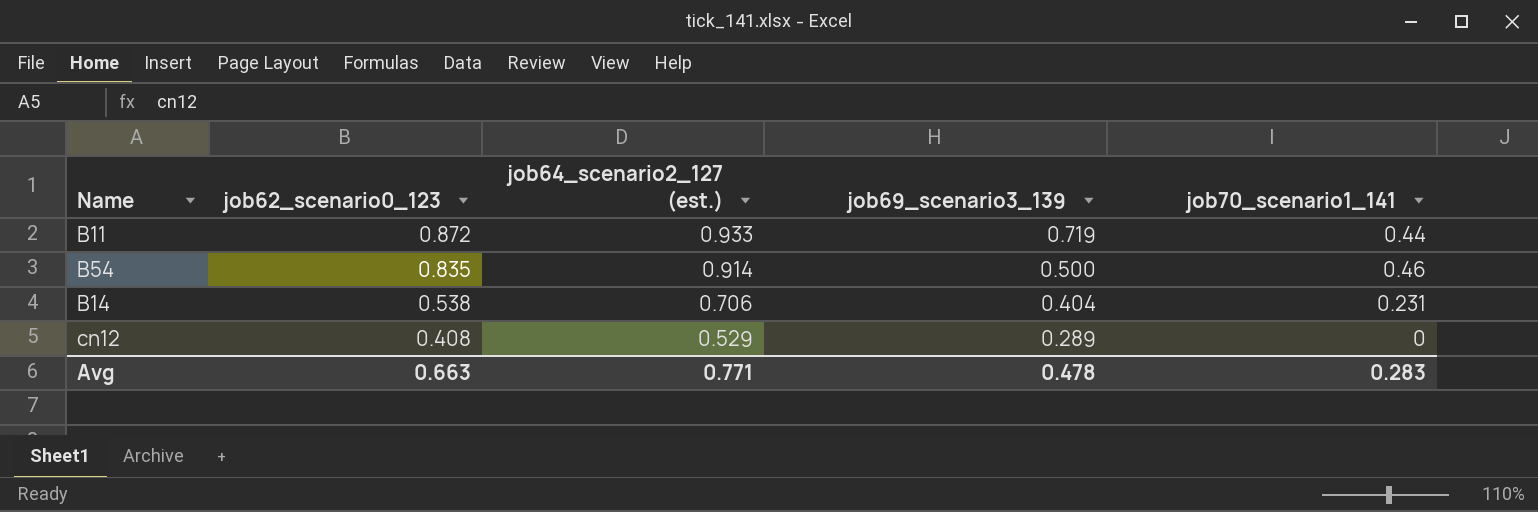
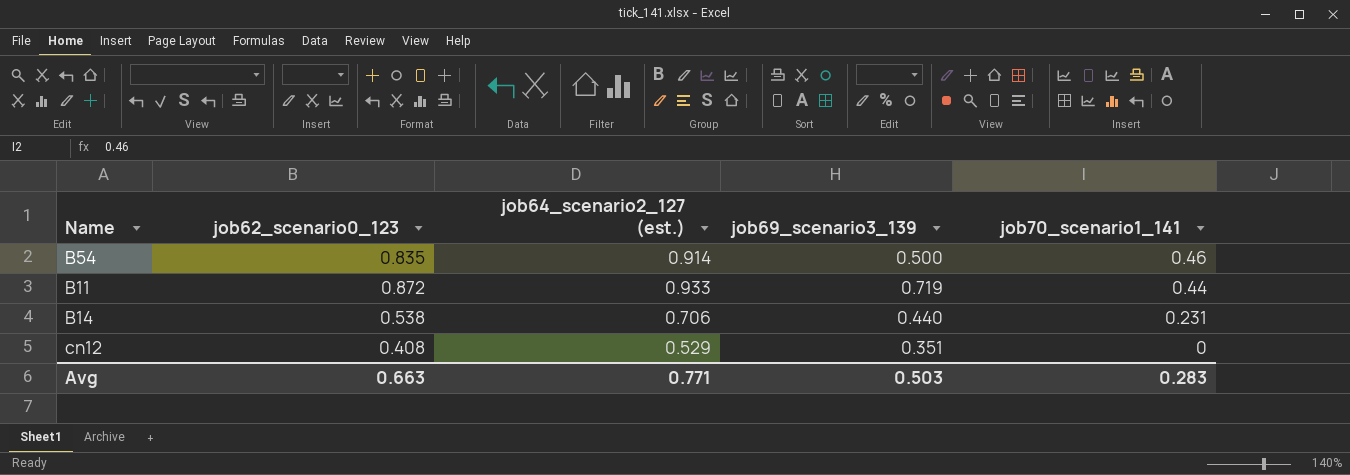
row order: job62_scenario0_123 descending -> job70_scenario1_141 descending
B14 | job69_scenario3_139: 0.404 -> 0.440
cn12 | job69_scenario3_139: 0.289 -> 0.351
Avg | job69_scenario3_139: 0.478 -> 0.503

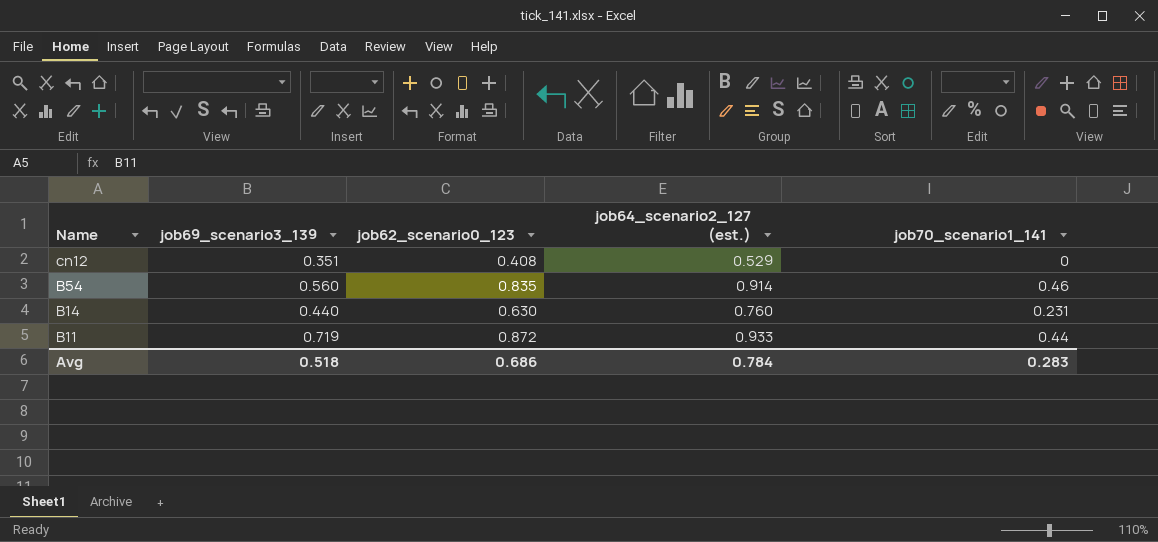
row order: job70_scenario1_141 descending -> Name descending
column job69_scenario3_139 | position: 4 -> 2
B54 | job69_scenario3_139: 0.500 -> 0.560
B14 | job62_scenario0_123: 0.538 -> 0.630
B14 | job64_scenario2_127 (est.): 0.706 -> 0.760
Avg | job69_scenario3_139: 0.503 -> 0.518
Avg | job62_scenario0_123: 0.663 -> 0.686
Avg | job64_scenario2_127 (est.): 0.771 -> 0.784

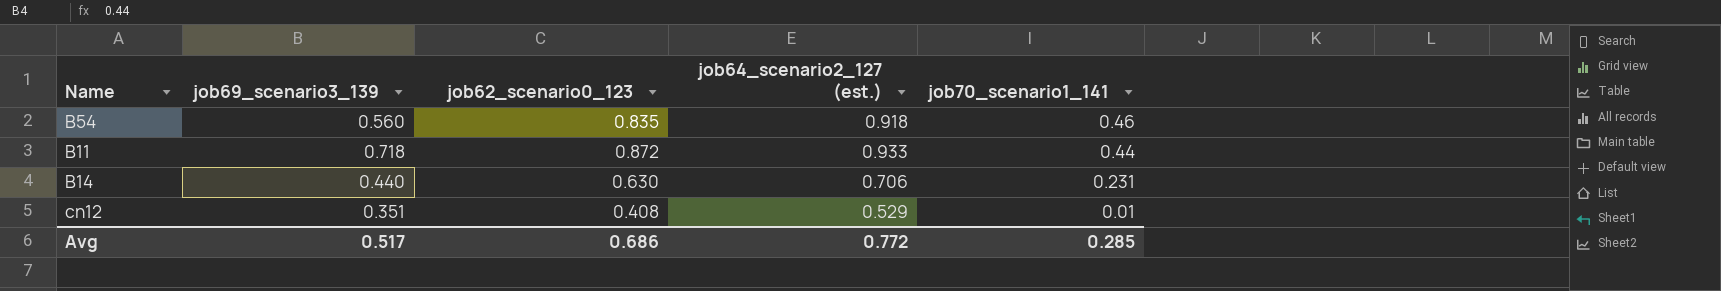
row order: Name descending -> job70_scenario1_141 descending
B54 | job64_scenario2_127 (est.): 0.914 -> 0.918
B11 | job69_scenario3_139: 0.719 -> 0.718
B14 | job64_scenario2_127 (est.): 0.760 -> 0.706
cn12 | job70_scenario1_141: 0 -> 0.01
Avg | job69_scenario3_139: 0.518 -> 0.517
Avg | job64_scenario2_127 (est.): 0.784 -> 0.772
Avg | job70_scenario1_141: 0.283 -> 0.285

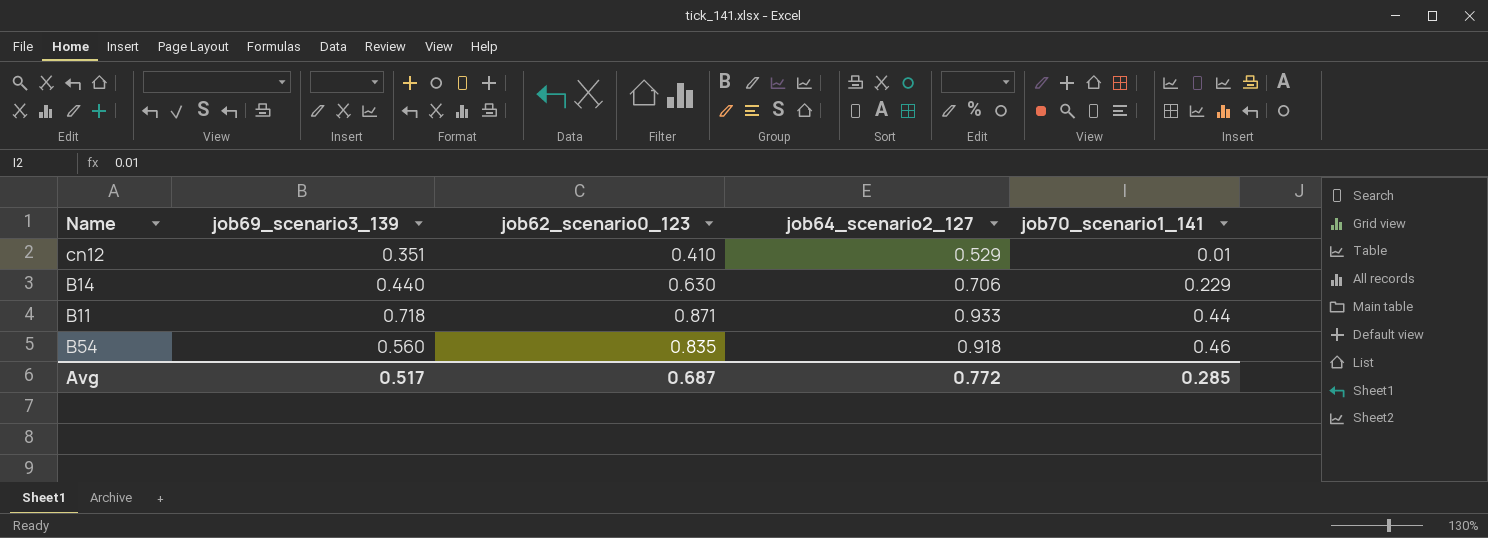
row order: job70_scenario1_141 descending -> job70_scenario1_141 ascending
column name: job64_scenario2_127 (est.) -> job64_scenario2_127
cn12 | job62_scenario0_123: 0.408 -> 0.410
B14 | job70_scenario1_141: 0.231 -> 0.229
B11 | job62_scenario0_123: 0.872 -> 0.871
Avg | job62_scenario0_123: 0.686 -> 0.687

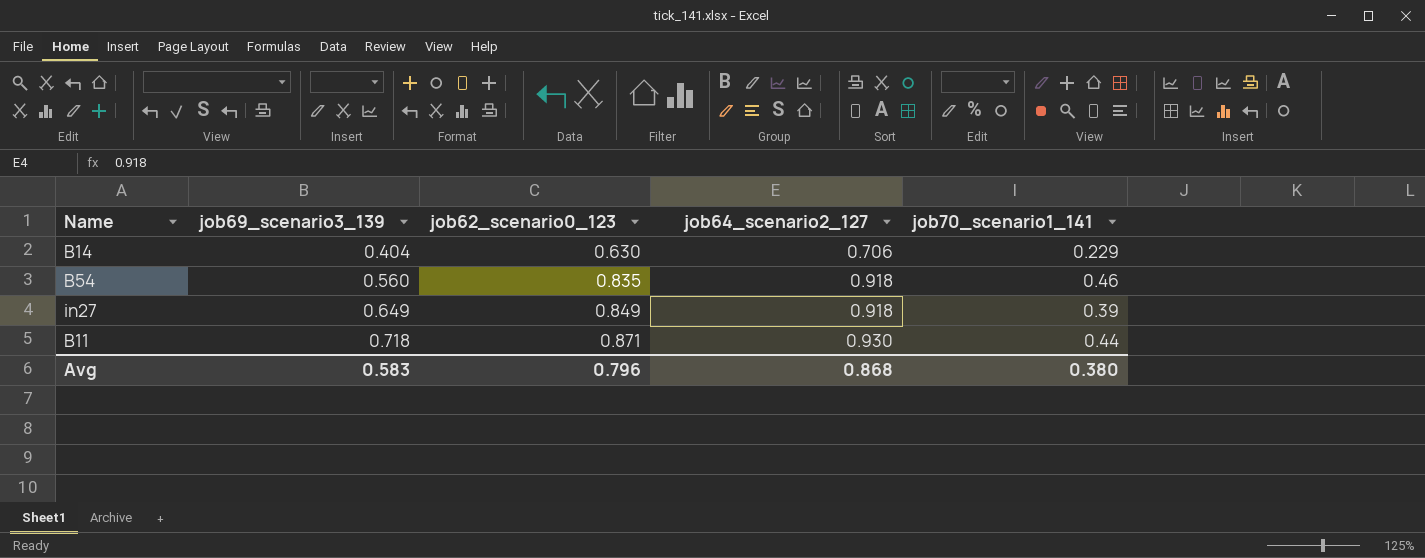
row order: job70_scenario1_141 ascending -> job69_scenario3_139 ascending
row cn12: 0.351 | 0.410 | 0.529 | 0.01 -> none
B14 | job69_scenario3_139: 0.440 -> 0.404
row in27: none -> 0.649 | 0.849 | 0.918 | 0.39
B11 | job64_scenario2_127: 0.933 -> 0.930
Avg | job69_scenario3_139: 0.517 -> 0.583
Avg | job62_scenario0_123: 0.687 -> 0.796
Avg | job64_scenario2_127: 0.772 -> 0.868
Avg | job70_scenario1_141: 0.285 -> 0.380

